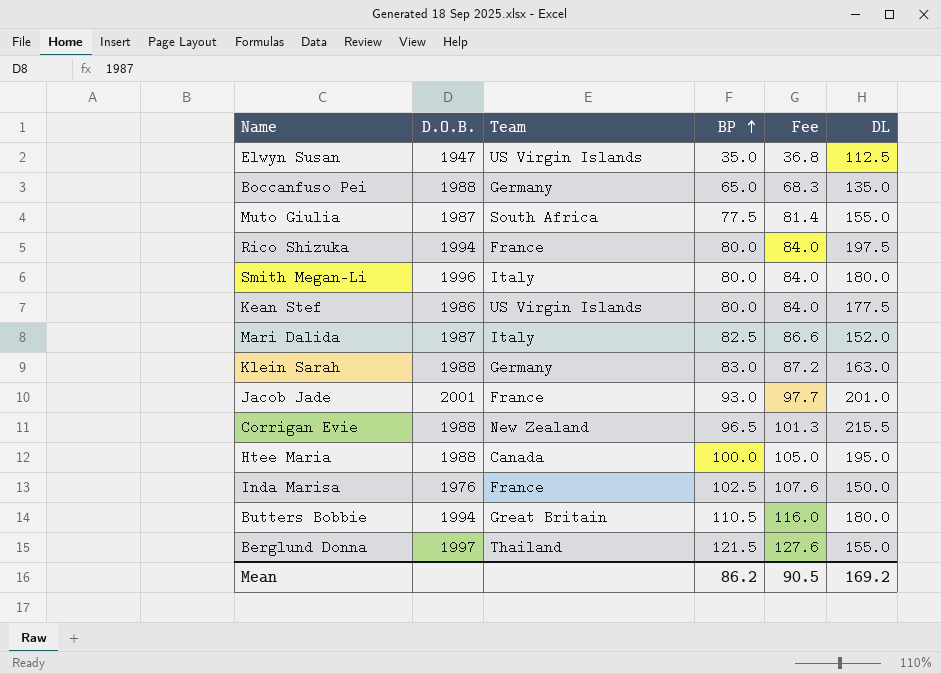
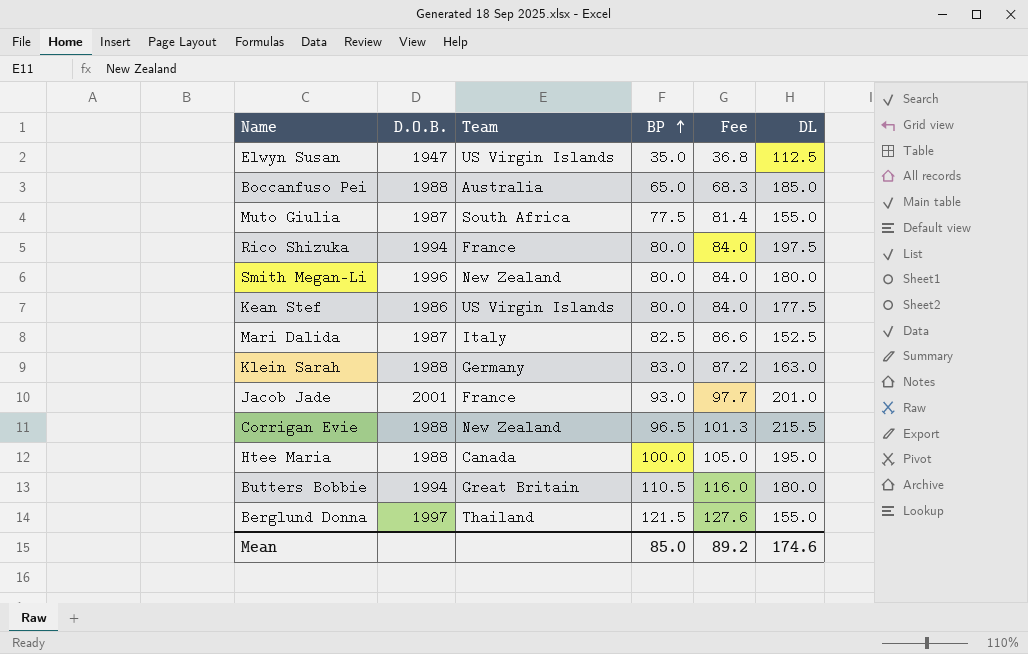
row Inda Marisa: 1976 | France | 102.5 | 107.6 | 150.0 -> none
Boccanfuso Pei | Team: Germany -> Australia
Boccanfuso Pei | DL: 135.0 -> 185.0
Smith Megan-Li | Team: Italy -> New Zealand
Mari Dalida | DL: 152.0 -> 152.5
Mean | BP: 86.2 -> 85.0
Mean | Fee: 90.5 -> 89.2
Mean | DL: 169.2 -> 174.6

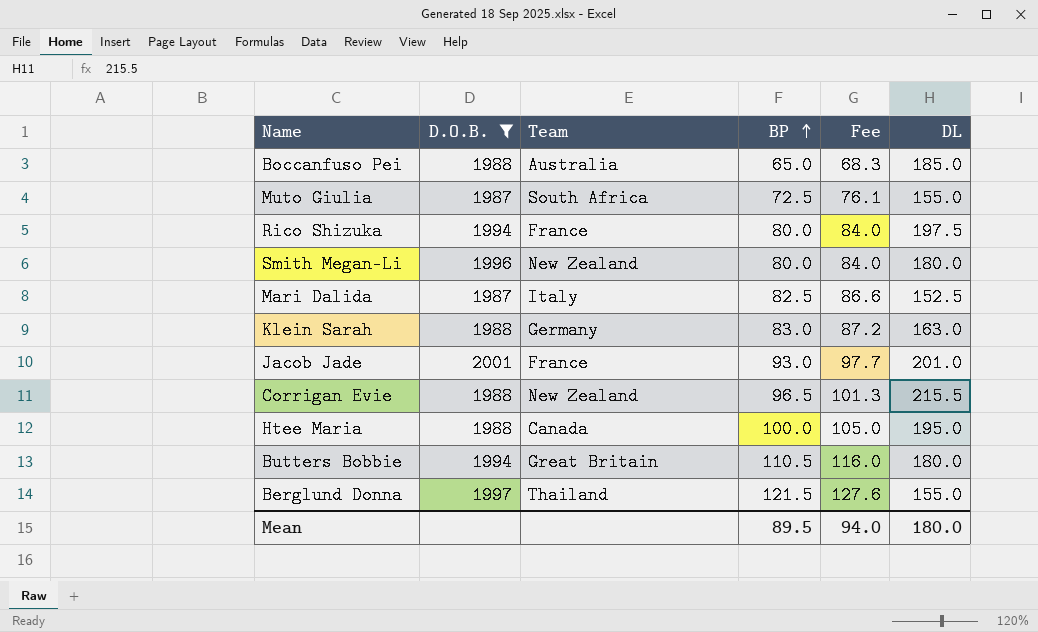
filter: none -> D.O.B. >= 1987
Muto Giulia | BP: 77.5 -> 72.5
Muto Giulia | Fee: 81.4 -> 76.1
Mean | BP: 85.0 -> 89.5
Mean | Fee: 89.2 -> 94.0
Mean | DL: 174.6 -> 180.0

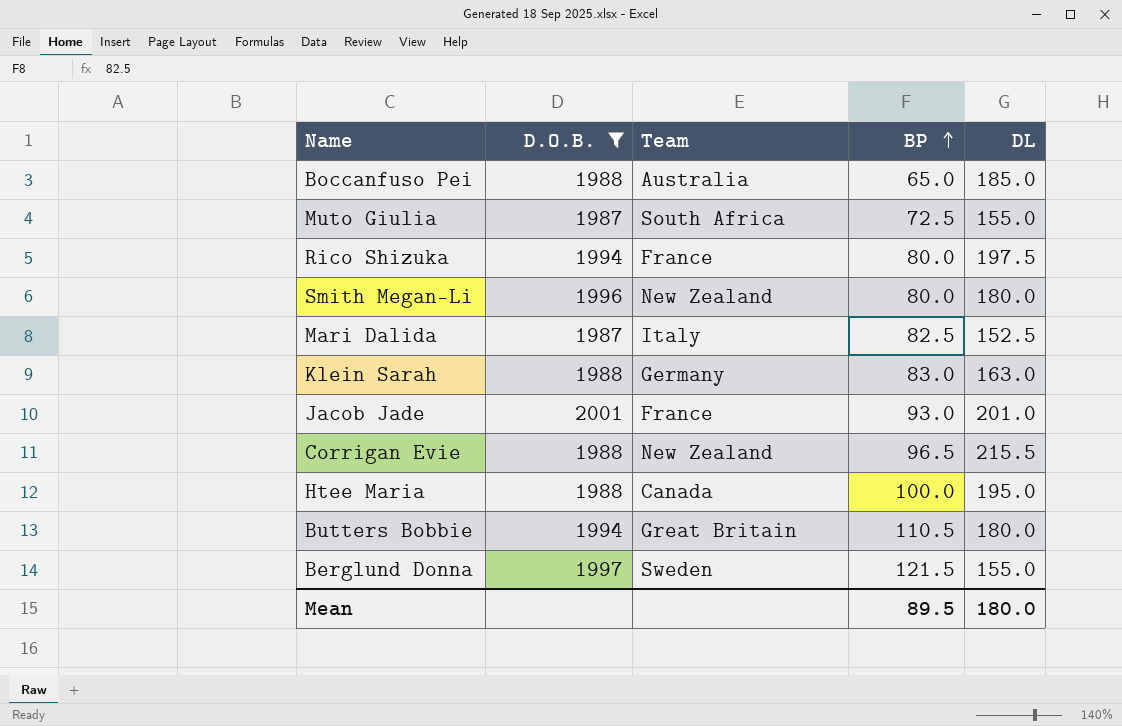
column Fee | formula: [BP] * 1.05 -> none
Berglund Donna | Team: Thailand -> Sweden

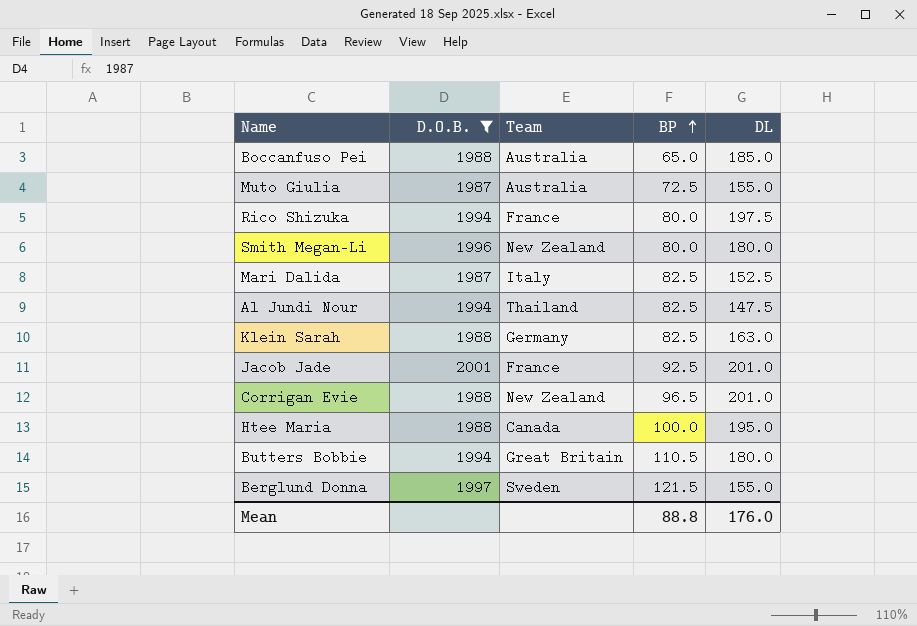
Muto Giulia | Team: South Africa -> Australia
row Al Jundi Nour: none -> 1994 | Thailand | 82.5 | 147.5
Klein Sarah | BP: 83.0 -> 82.5
Jacob Jade | BP: 93.0 -> 92.5
Corrigan Evie | DL: 215.5 -> 201.0
Mean | BP: 89.5 -> 88.8
Mean | DL: 180.0 -> 176.0

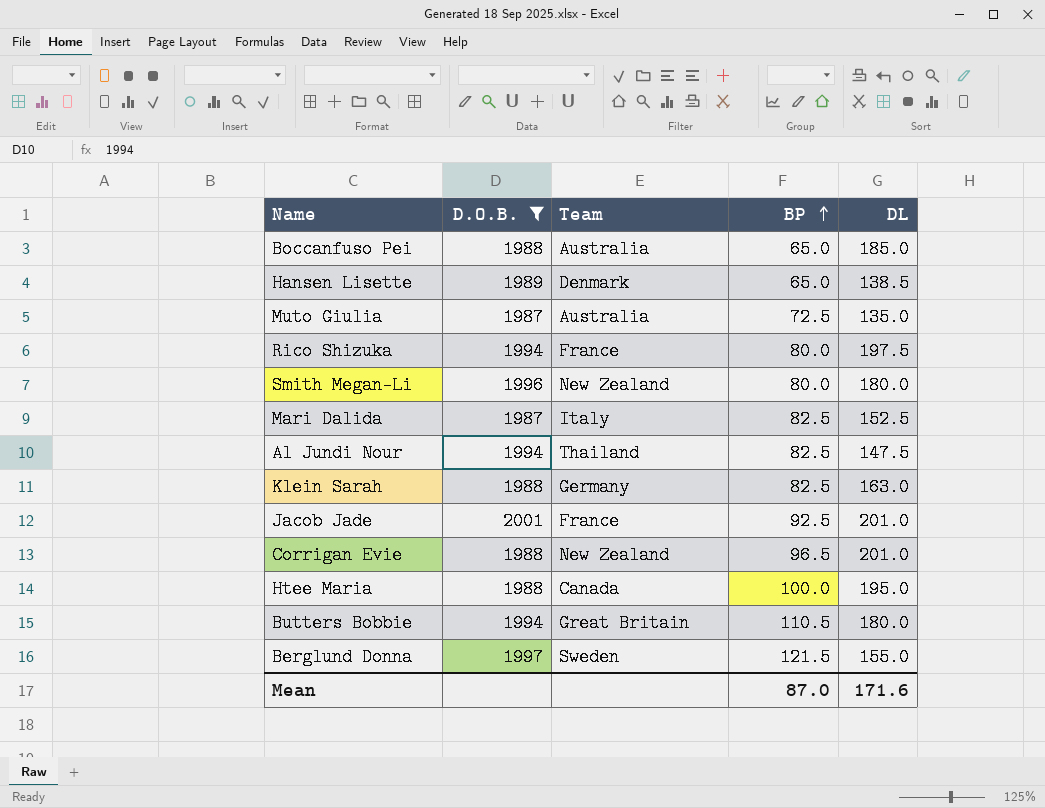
row Hansen Lisette: none -> 1989 | Denmark | 65.0 | 138.5
Muto Giulia | DL: 155.0 -> 135.0
Mean | BP: 88.8 -> 87.0
Mean | DL: 176.0 -> 171.6

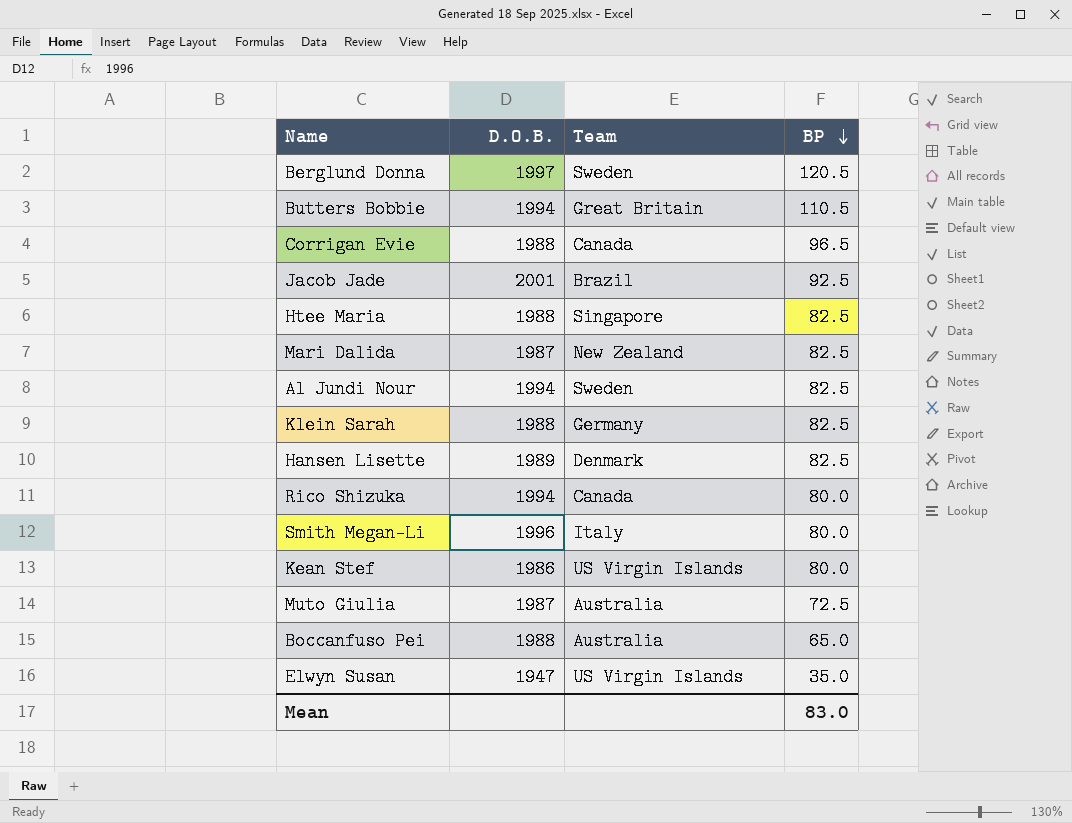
filter: D.O.B. >= 1987 -> none
row order: BP ascending -> BP descending
column DL | position: 5 -> none
Berglund Donna | BP: 121.5 -> 120.5
Corrigan Evie | Team: New Zealand -> Canada
Jacob Jade | Team: France -> Brazil
Htee Maria | Team: Canada -> Singapore
Htee Maria | BP: 100.0 -> 82.5
Mari Dalida | Team: Italy -> New Zealand
Al Jundi Nour | Team: Thailand -> Sweden
Hansen Lisette | BP: 65.0 -> 82.5
Rico Shizuka | Team: France -> Canada
Smith Megan-Li | Team: New Zealand -> Italy
Mean | BP: 87.0 -> 83.0

